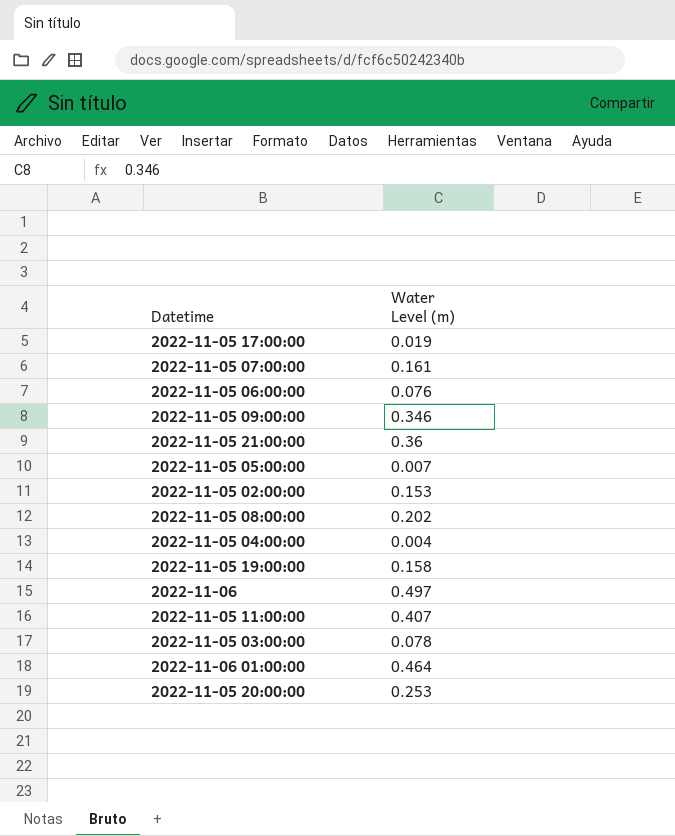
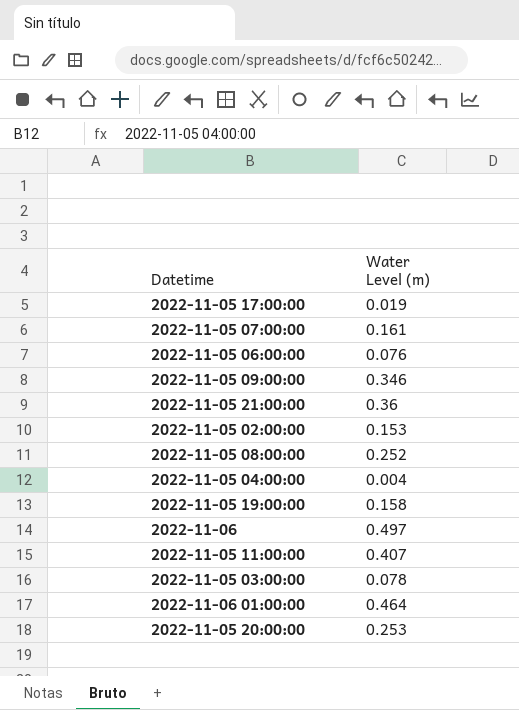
row 2022-11-05 05:00:00: 0.007 -> none
2022-11-05 08:00:00 | Water Level (m): 0.202 -> 0.252

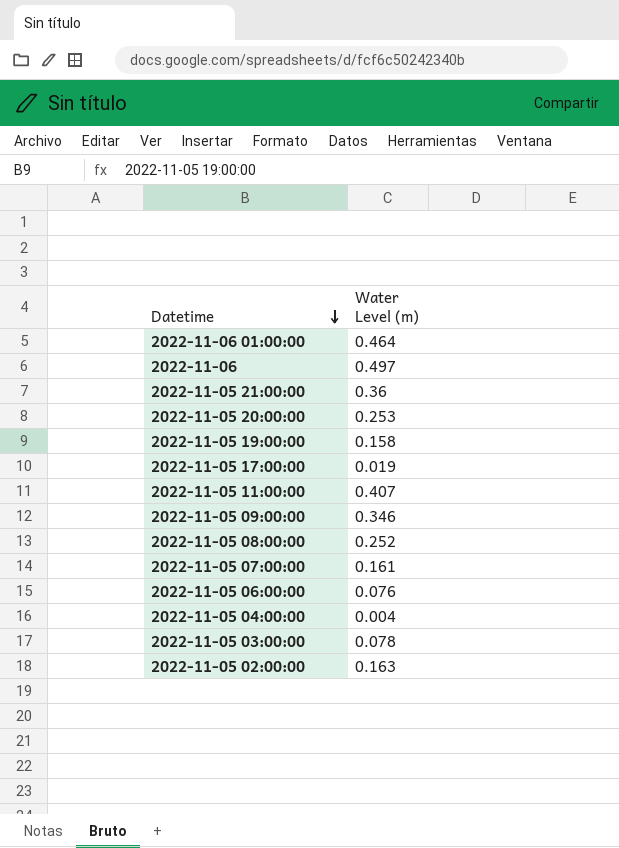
row order: none -> Datetime descending
2022-11-05 02:00:00 | Water Level (m): 0.153 -> 0.163

